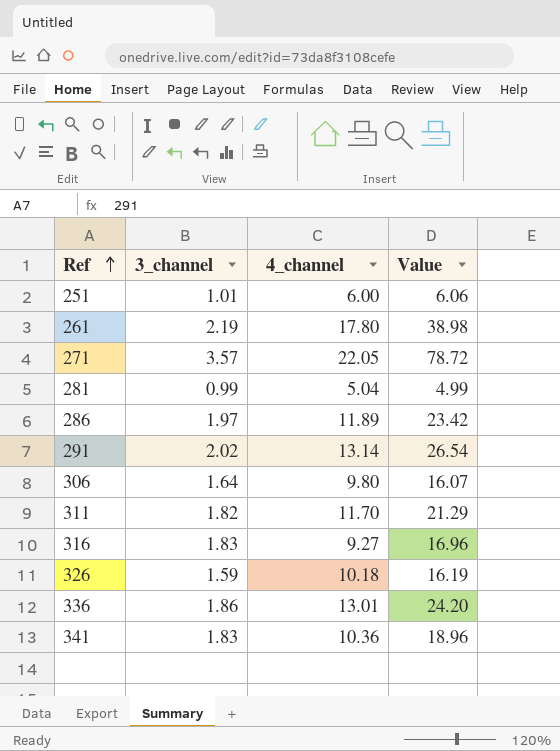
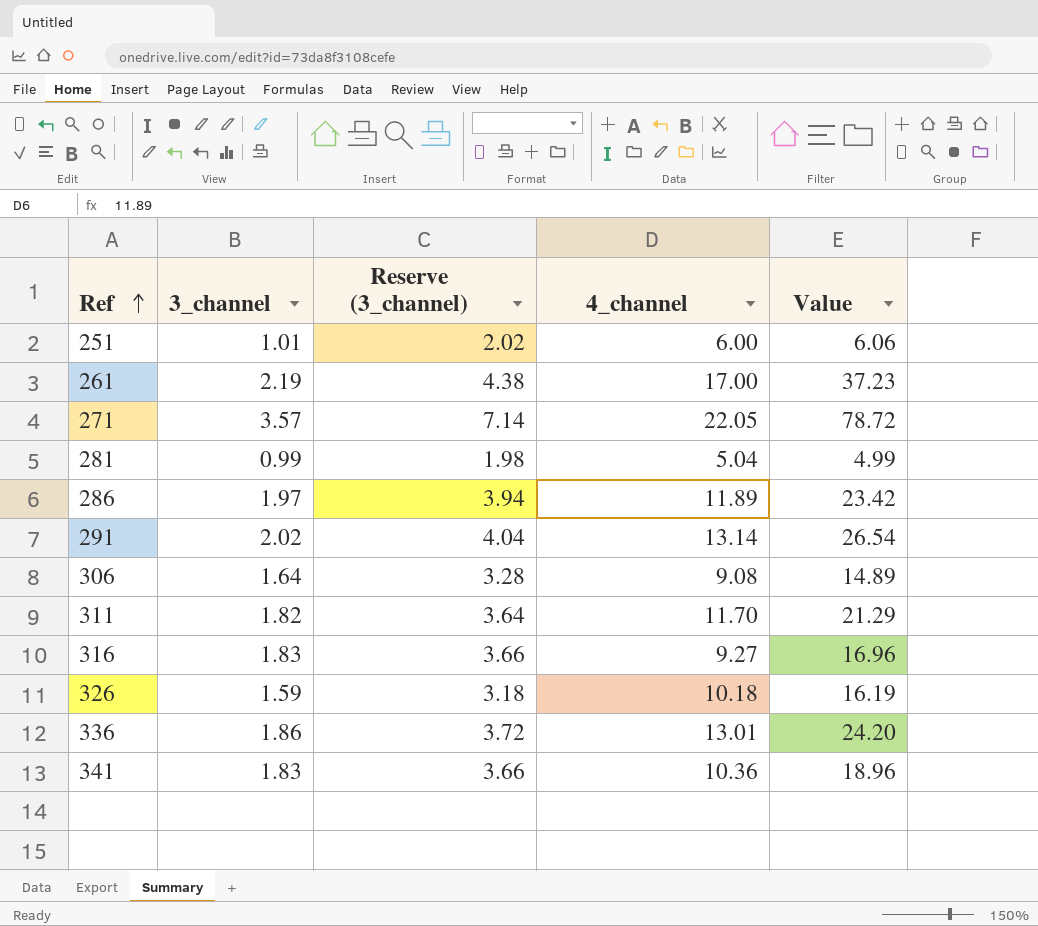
column Reserve (3_channel) | formula: none -> [3_channel] * 2
261 | 4_channel: 17.80 -> 17.00
261 | Value: 38.98 -> 37.23
306 | 4_channel: 9.80 -> 9.08
306 | Value: 16.07 -> 14.89

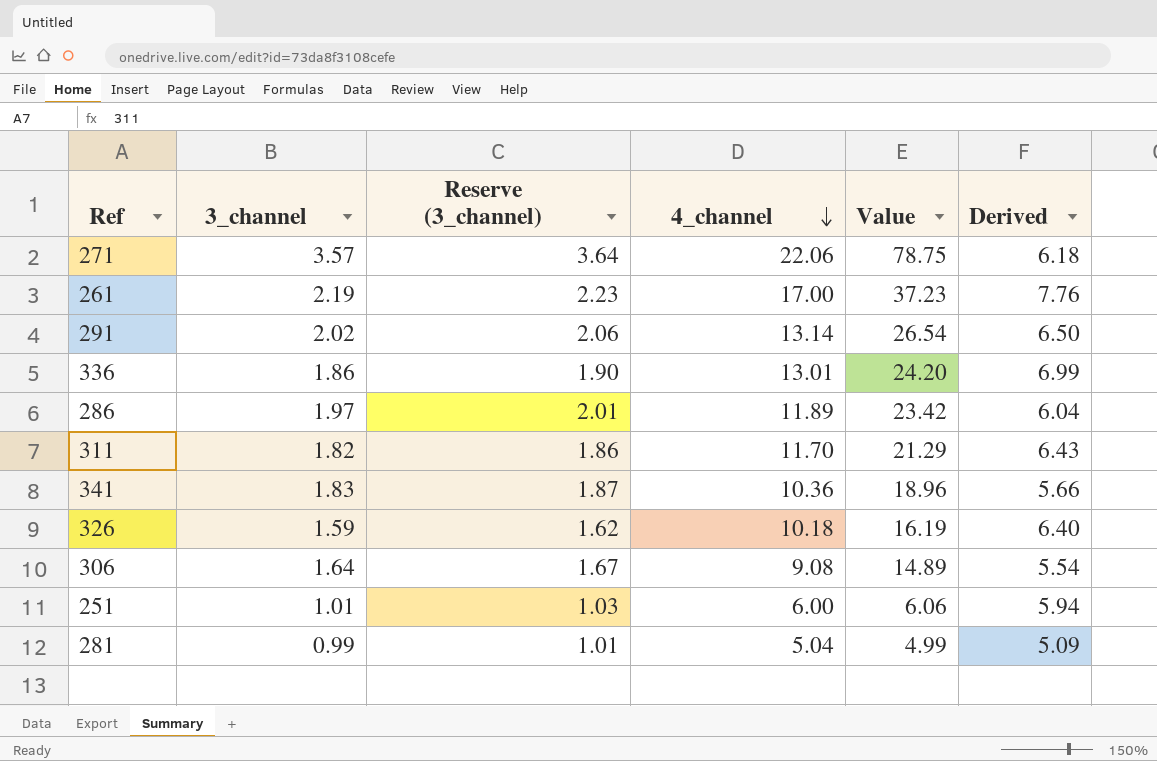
row order: Ref ascending -> 4_channel descending
column Reserve (3_channel) | formula: [3_channel] * 2 -> [3_channel] * 1.02
column Derived | formula: none -> [4_channel] / [3_channel]
row 316: 1.83 | 3.66 | 9.27 | 16.96 -> none
271 | 4_channel: 22.05 -> 22.06
271 | Value: 78.72 -> 78.75

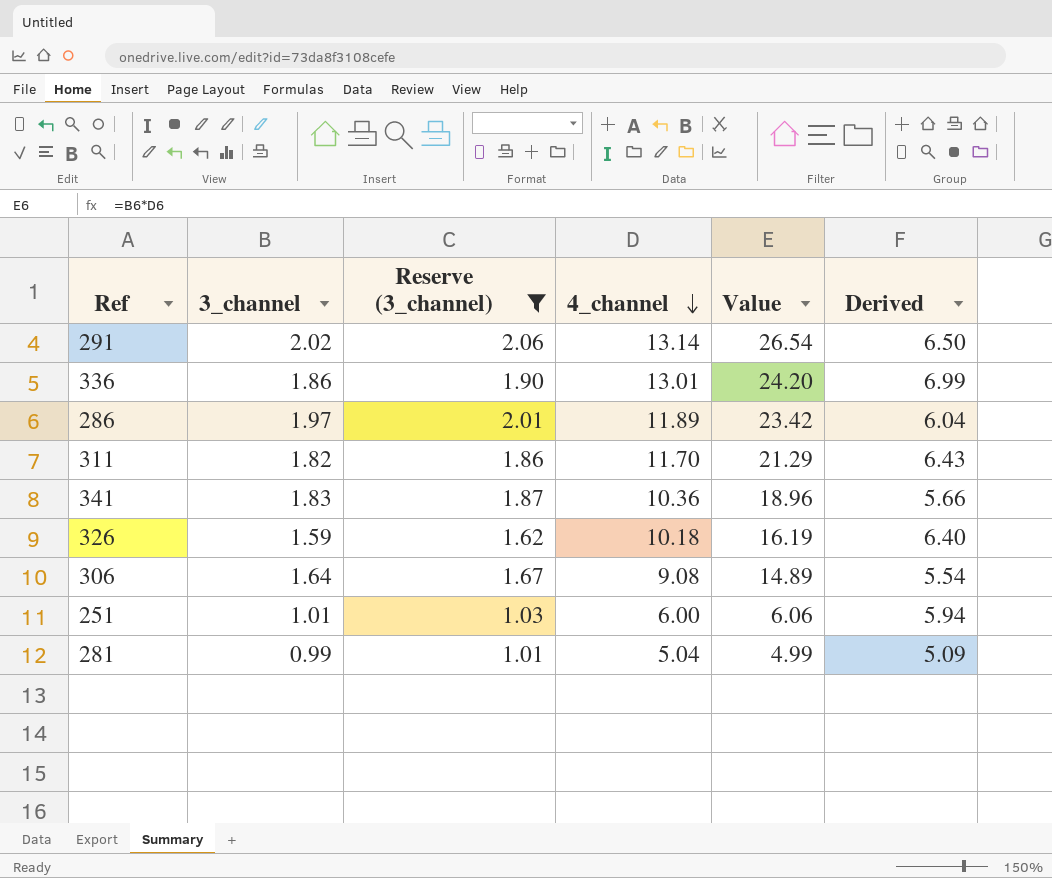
filter: none -> Reserve (3_channel) <= 2.06

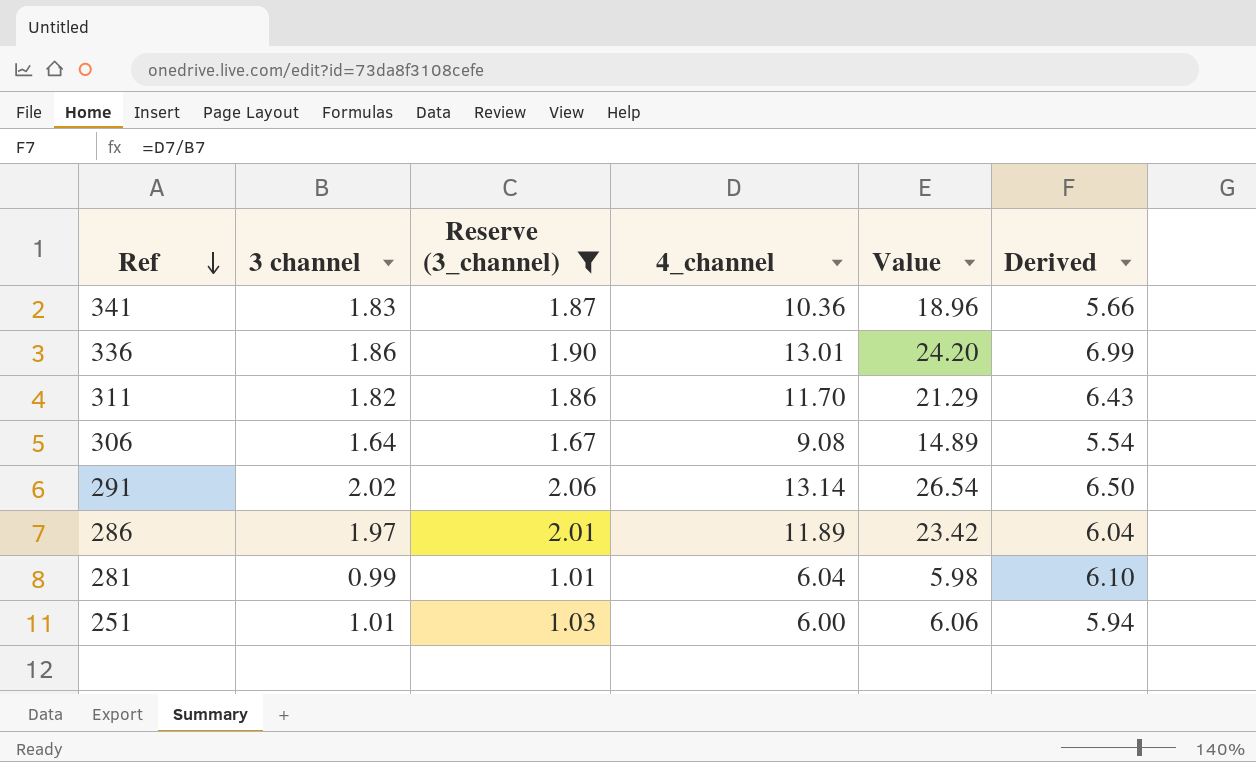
row order: 4_channel descending -> Ref descending
column name: 3_channel -> 3 channel
row 326: 1.59 | 1.62 | 10.18 | 16.19 | 6.40 -> none
281 | 4_channel: 5.04 -> 6.04
281 | Value: 4.99 -> 5.98
281 | Derived: 5.09 -> 6.10

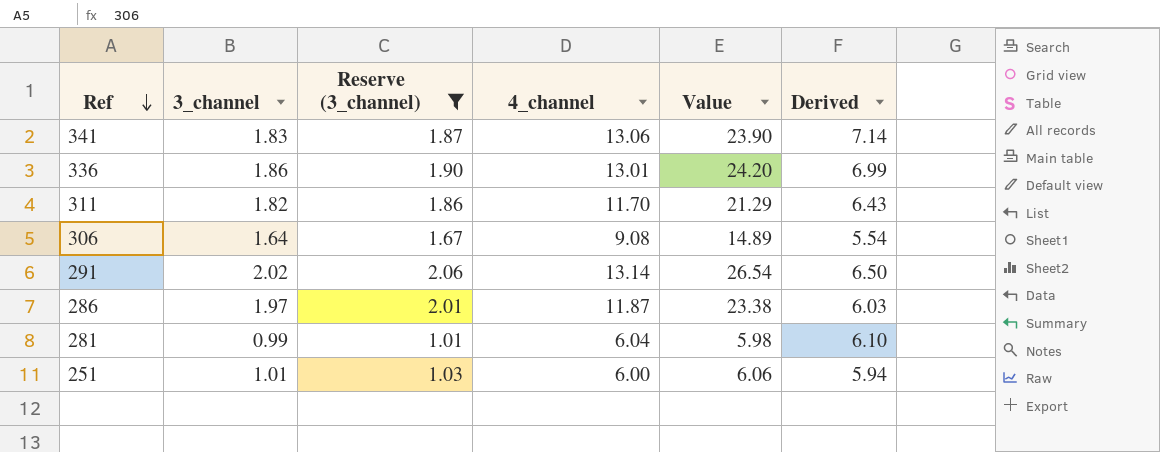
column name: 3 channel -> 3_channel
341 | 4_channel: 10.36 -> 13.06
341 | Value: 18.96 -> 23.90
341 | Derived: 5.66 -> 7.14
286 | 4_channel: 11.89 -> 11.87
286 | Value: 23.42 -> 23.38
286 | Derived: 6.04 -> 6.03

